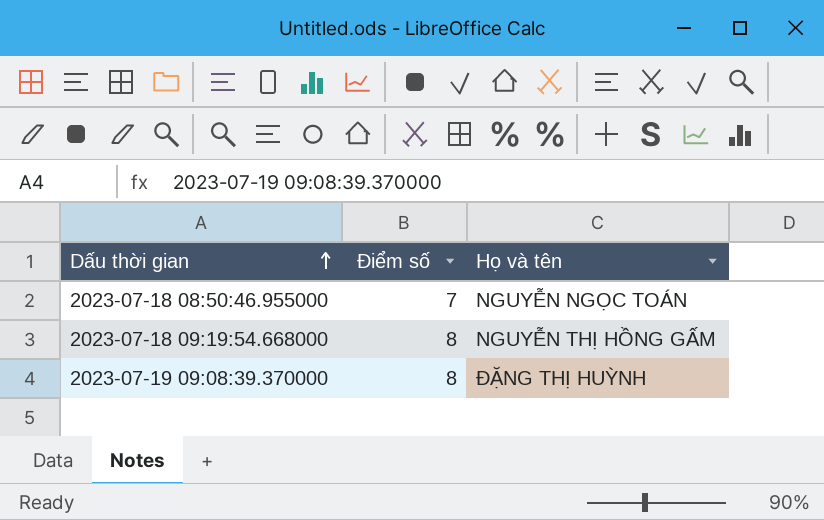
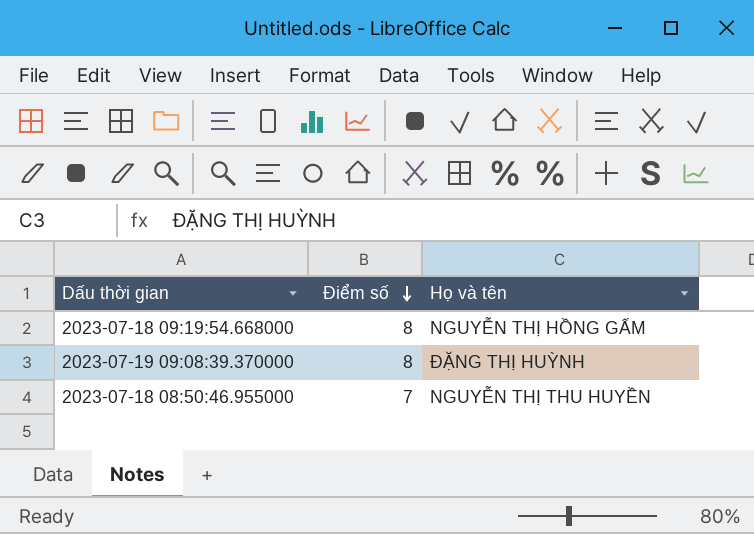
row order: Dấu thời gian ascending -> Điểm số descending
2023-07-18 08:50:46.955000 | Họ và tên: NGUYỄN NGỌC TOÁN -> NGUYỄN THỊ THU HUYỀN

